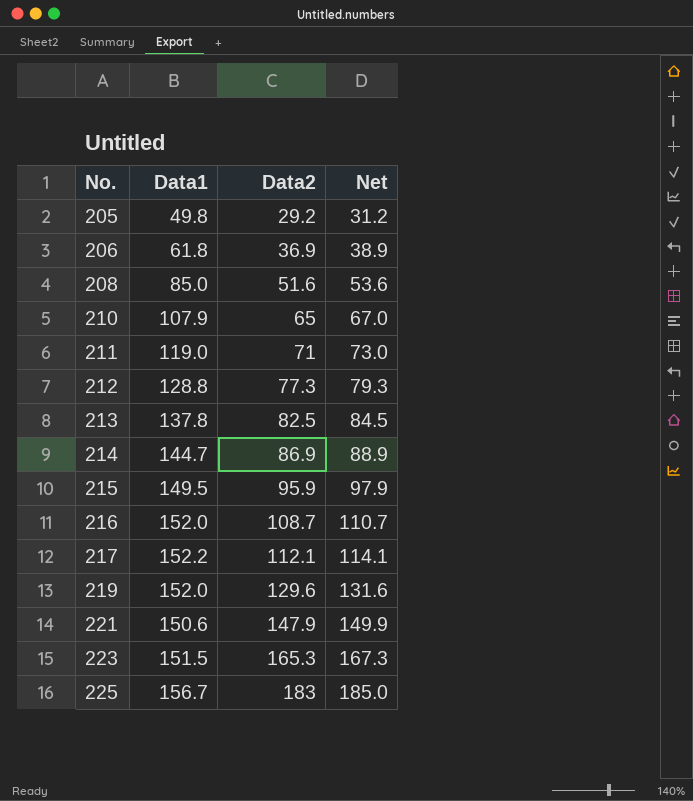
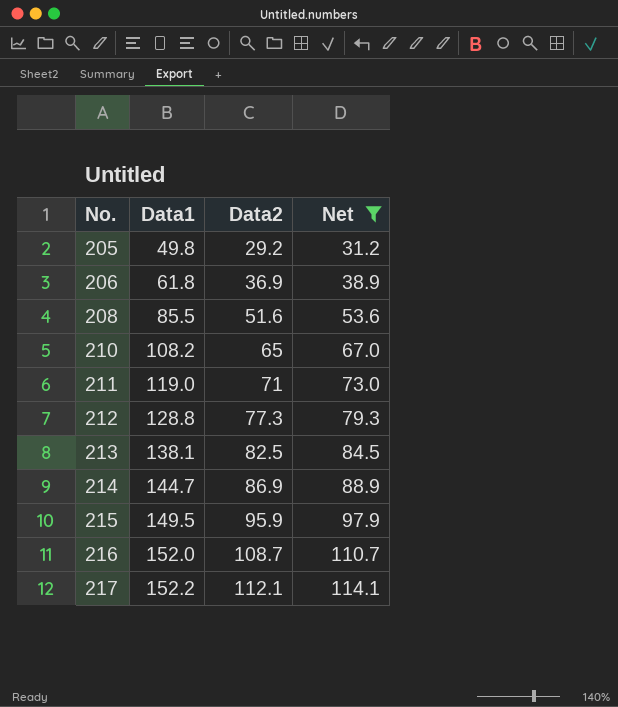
filter: none -> Net <= 114.1
208 | Data1: 85.0 -> 85.5
210 | Data1: 107.9 -> 108.2
213 | Data1: 137.8 -> 138.1

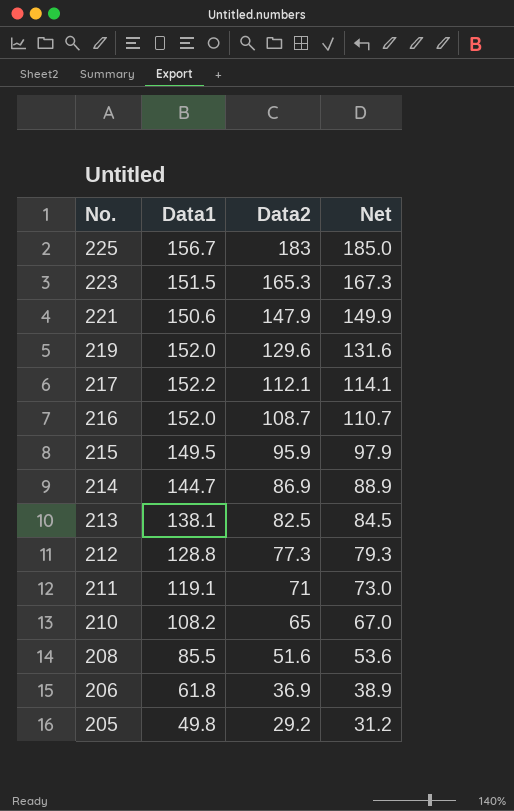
filter: Net <= 114.1 -> none
row order: No. ascending -> No. descending
211 | Data1: 119.0 -> 119.1

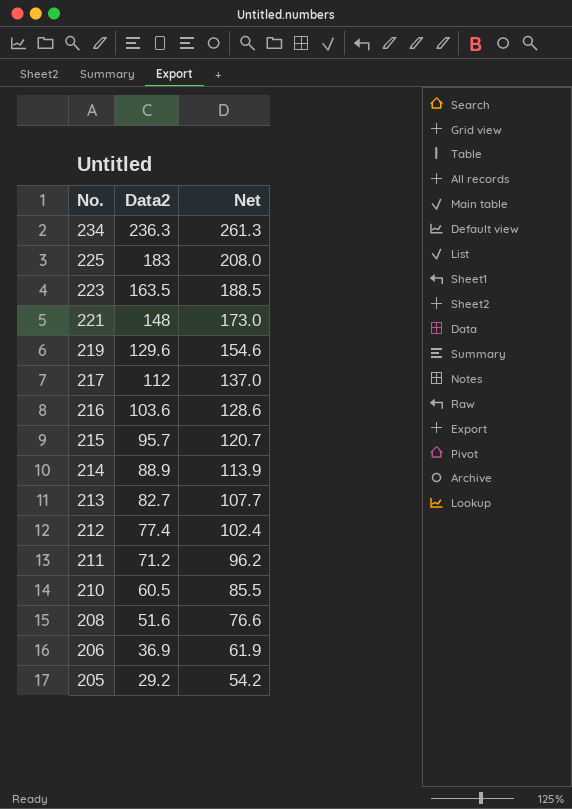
column Data1 | position: 2 -> none
column Net | formula: [Data2] + 2 -> [Data2] + 25
row 234: none -> 236.3 | 261.3
223 | Data2: 165.3 -> 163.5
221 | Data2: 147.9 -> 148
217 | Data2: 112.1 -> 112
216 | Data2: 108.7 -> 103.6
215 | Data2: 95.9 -> 95.7
214 | Data2: 86.9 -> 88.9
213 | Data2: 82.5 -> 82.7
212 | Data2: 77.3 -> 77.4
211 | Data2: 71 -> 71.2
210 | Data2: 65 -> 60.5

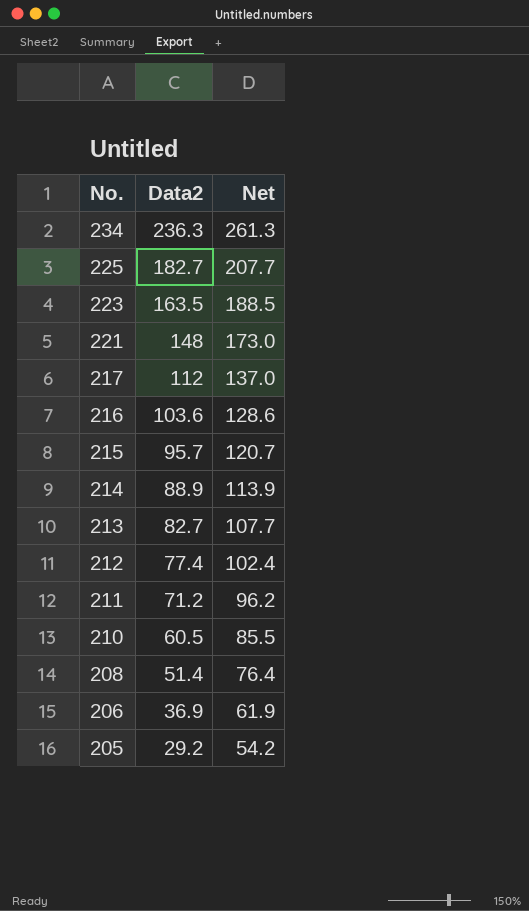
row 219: 129.6 | 154.6 -> none
225 | Data2: 183 -> 182.7
225 | Net: 208.0 -> 207.7
208 | Data2: 51.6 -> 51.4
208 | Net: 76.6 -> 76.4

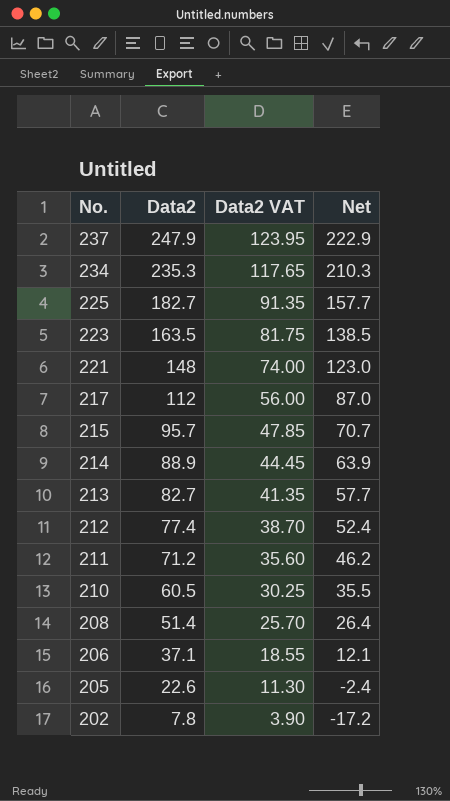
column Data2 VAT | formula: none -> [Data2] * 0.5
column Net | formula: [Data2] + 25 -> [Data2] - 25
row 216: 103.6 | 128.6 -> none
row 237: none -> 247.9 | 123.95 | 222.9
234 | Data2: 236.3 -> 235.3
206 | Data2: 36.9 -> 37.1
205 | Data2: 29.2 -> 22.6
row 202: none -> 7.8 | 3.90 | -17.2

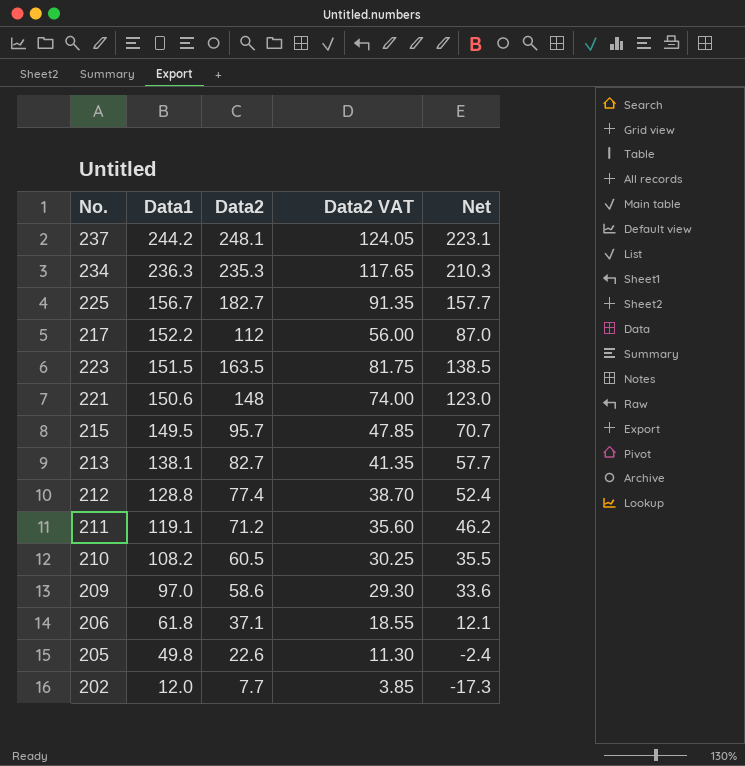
row order: No. descending -> Data1 descending
column Data1 | position: none -> 2
row 214: 88.9 | 44.45 | 63.9 -> none
row 208: 51.4 | 25.70 | 26.4 -> none
237 | Data2: 247.9 -> 248.1
237 | Data2 VAT: 123.95 -> 124.05
237 | Net: 222.9 -> 223.1
row 209: none -> 97.0 | 58.6 | 29.30 | 33.6
202 | Data2: 7.8 -> 7.7
202 | Data2 VAT: 3.90 -> 3.85
202 | Net: -17.2 -> -17.3

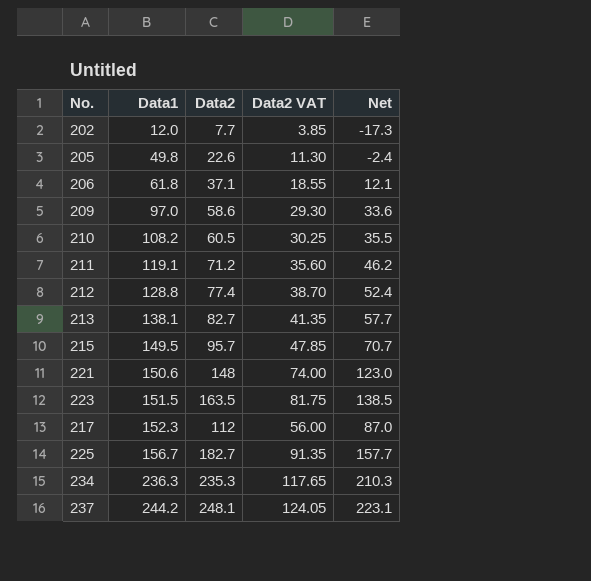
row order: Data1 descending -> Data1 ascending
217 | Data1: 152.2 -> 152.3

